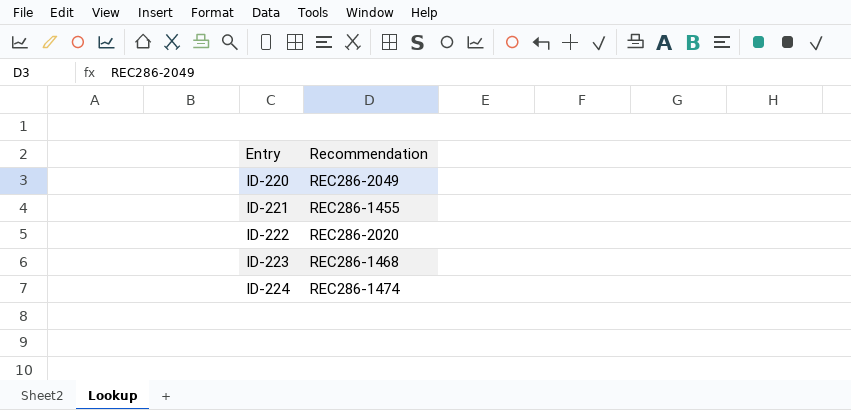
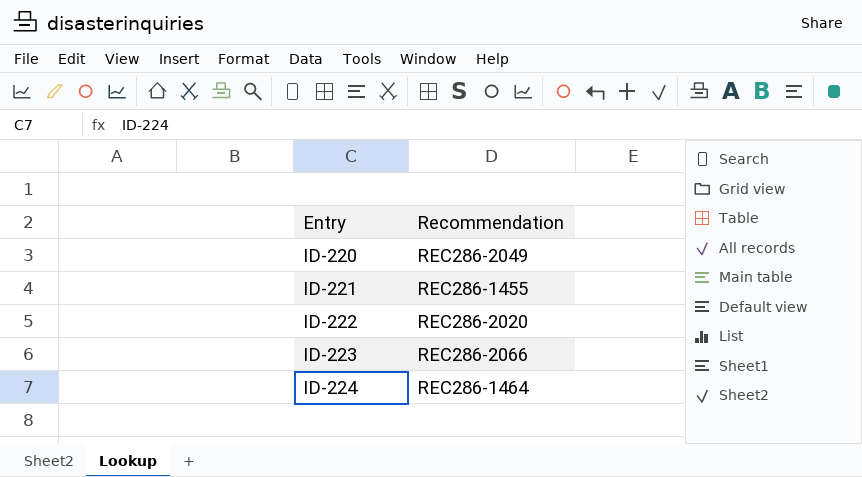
ID-223 | Recommendation: REC286-1468 -> REC286-2066
ID-224 | Recommendation: REC286-1474 -> REC286-1464

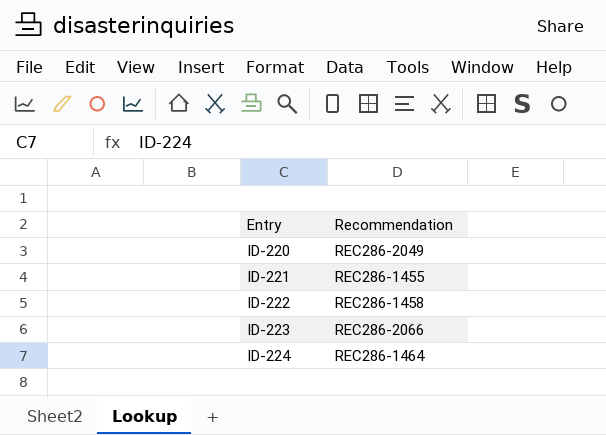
ID-222 | Recommendation: REC286-2020 -> REC286-1458

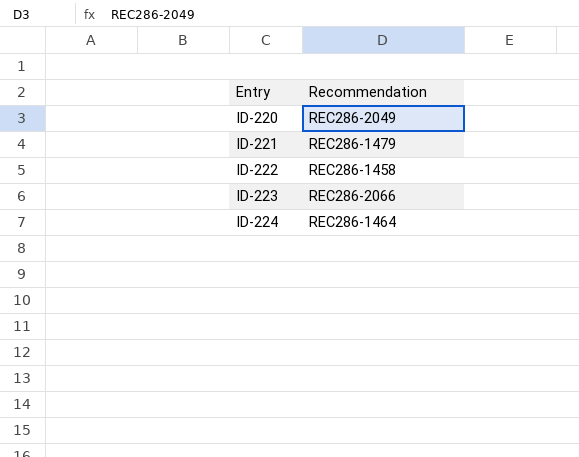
ID-221 | Recommendation: REC286-1455 -> REC286-1479

